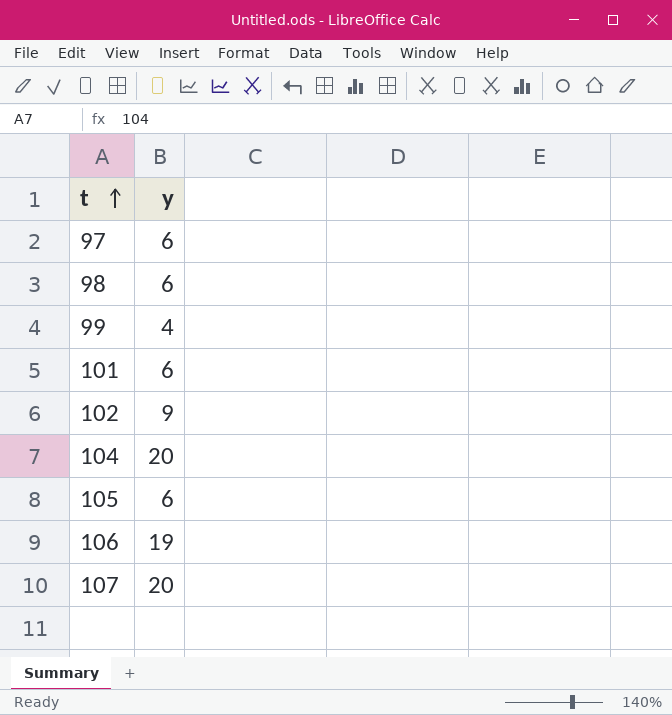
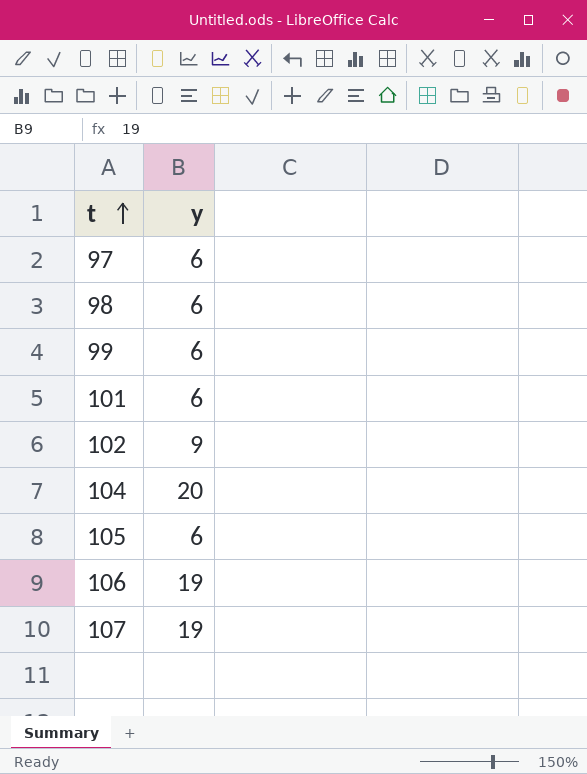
99 | y: 4 -> 6
107 | y: 20 -> 19

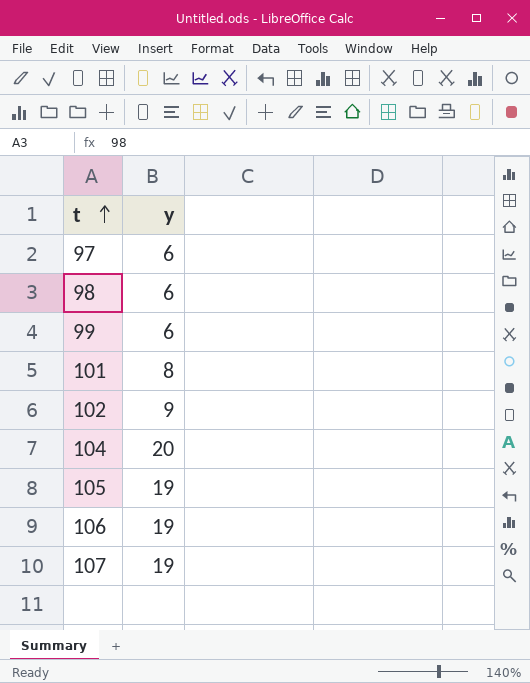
101 | y: 6 -> 8
105 | y: 6 -> 19

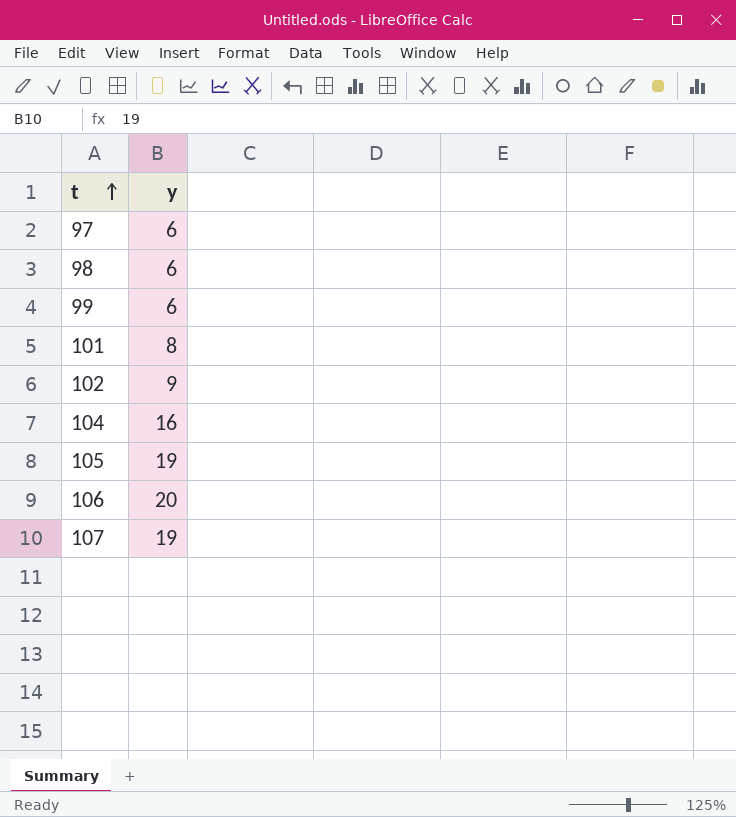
104 | y: 20 -> 16
106 | y: 19 -> 20

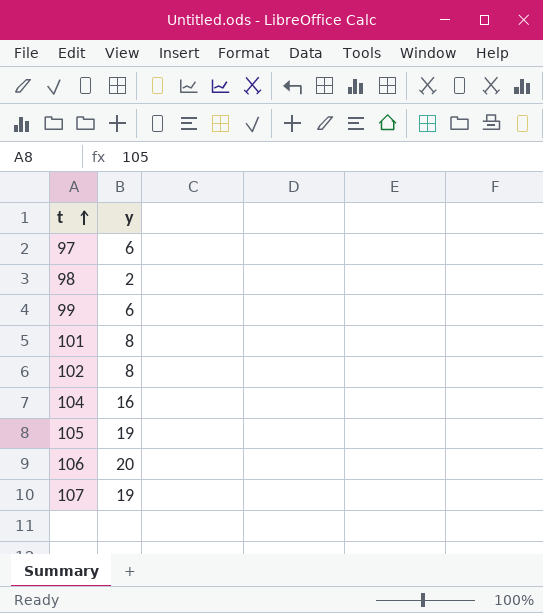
98 | y: 6 -> 2
102 | y: 9 -> 8

